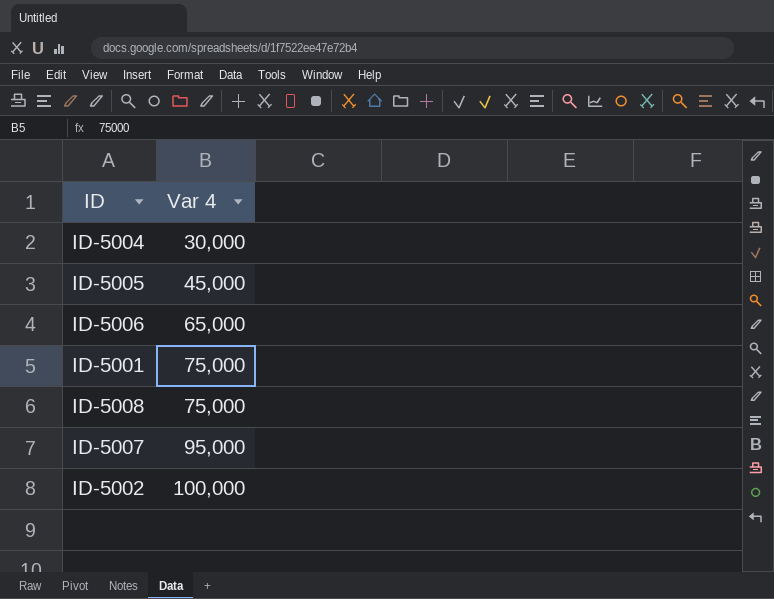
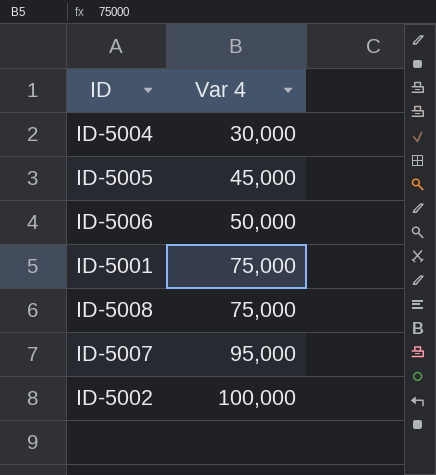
ID-5006 | Var 4: 65,000 -> 50,000

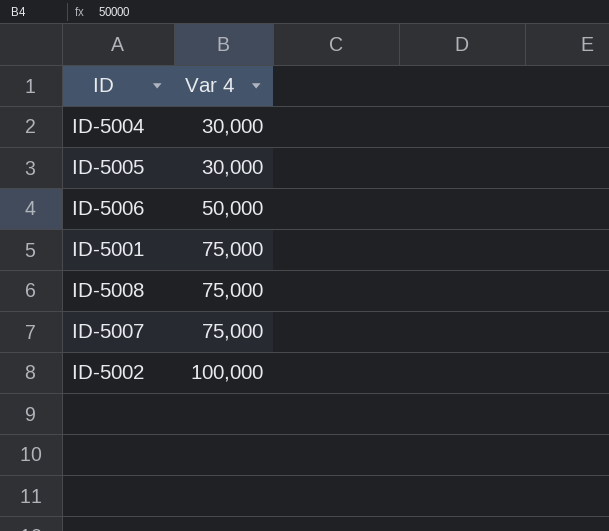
ID-5005 | Var 4: 45,000 -> 30,000
ID-5007 | Var 4: 95,000 -> 75,000

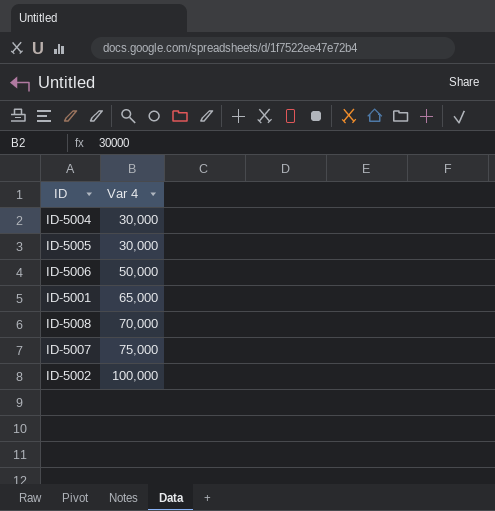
ID-5001 | Var 4: 75,000 -> 65,000
ID-5008 | Var 4: 75,000 -> 70,000

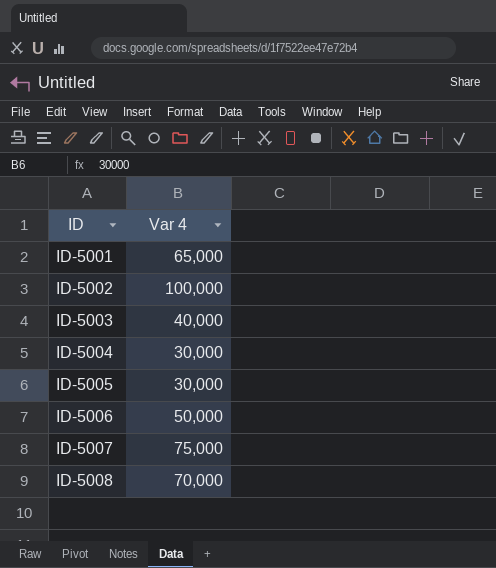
row order: Var 4 ascending -> ID ascending
row ID-5003: none -> 40,000

